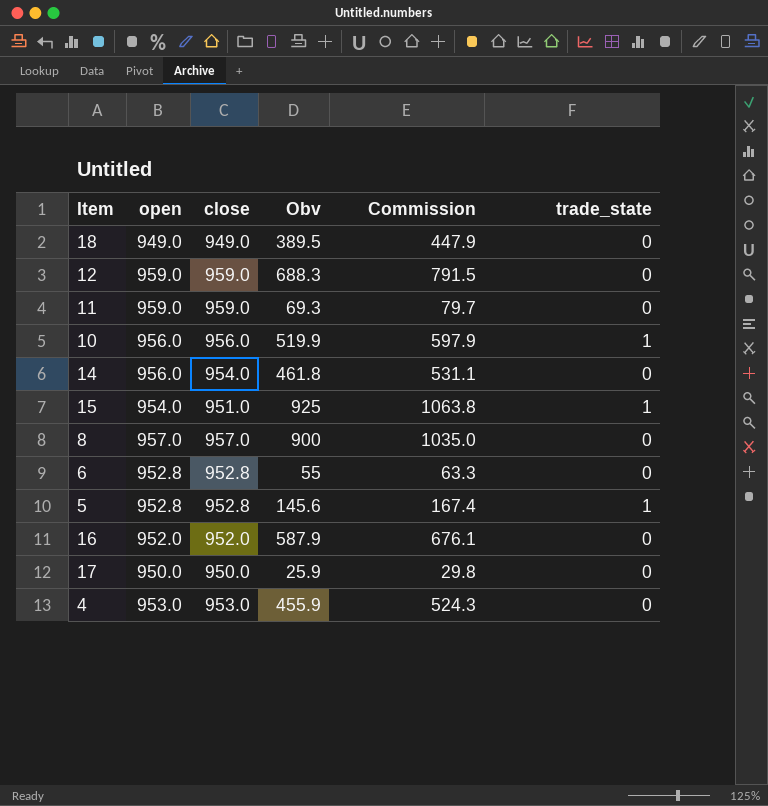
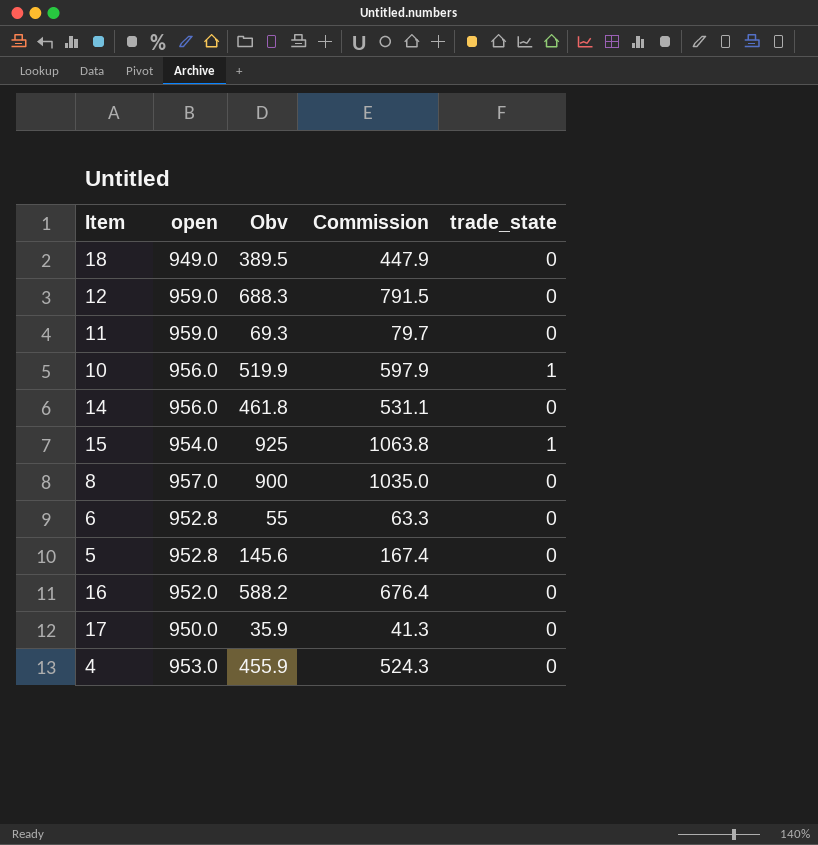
column close | position: 3 -> none
5 | trade_state: 1 -> 0
16 | Obv: 587.9 -> 588.2
16 | Commission: 676.1 -> 676.4
17 | Obv: 25.9 -> 35.9
17 | Commission: 29.8 -> 41.3

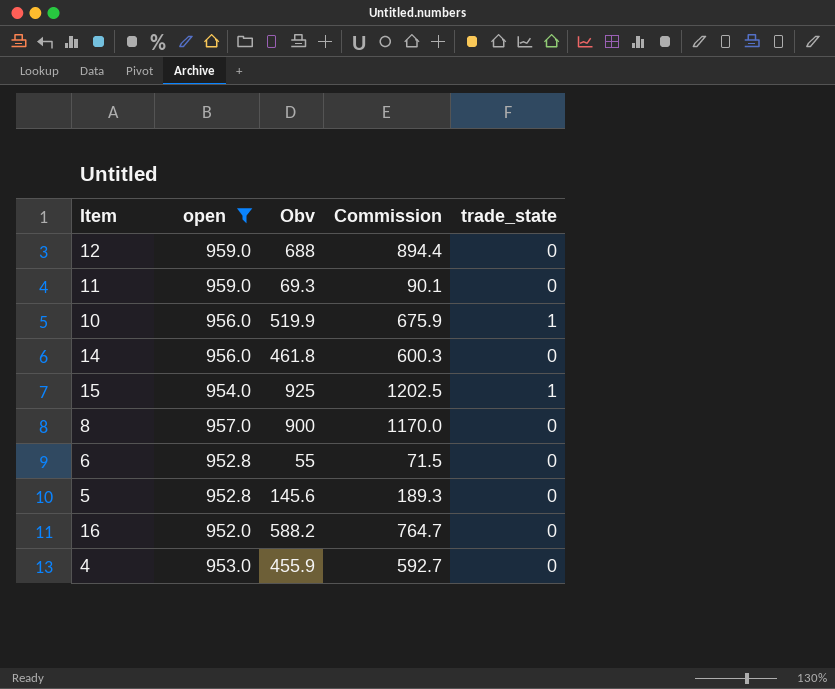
filter: none -> open >= 952.0
column Commission | formula: [Obv] * 1.15 -> [Obv] * 1.3
12 | Obv: 688.3 -> 688

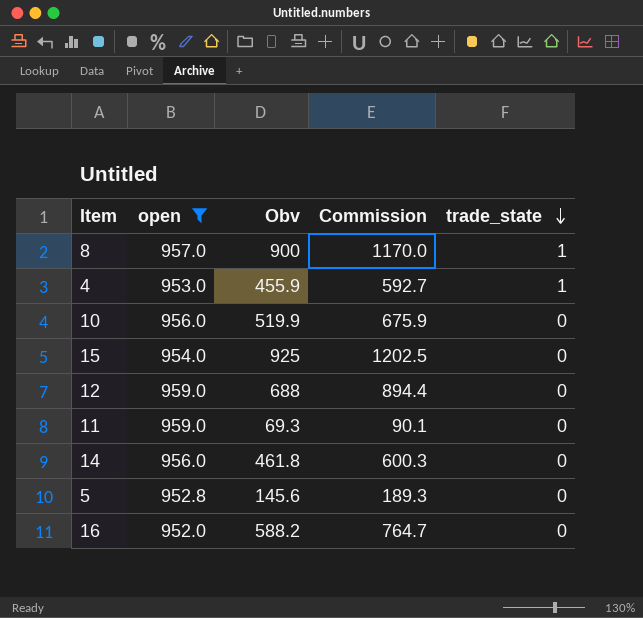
row order: none -> trade_state descending
row 6: 952.8 | 55 | 71.5 | 0 -> none
8 | trade_state: 0 -> 1
4 | trade_state: 0 -> 1
10 | trade_state: 1 -> 0
15 | trade_state: 1 -> 0

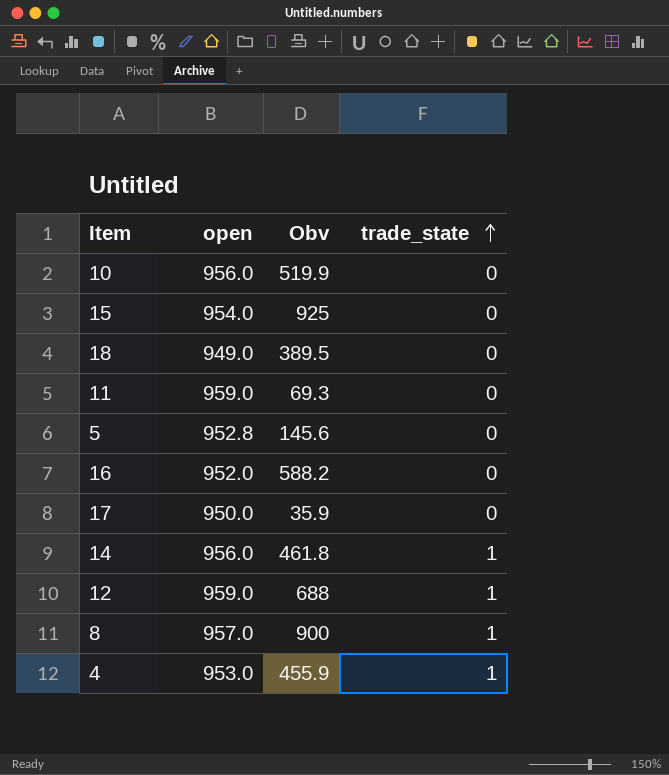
filter: open >= 952.0 -> none
row order: trade_state descending -> trade_state ascending
column Commission | formula: [Obv] * 1.3 -> none
14 | trade_state: 0 -> 1
12 | trade_state: 0 -> 1

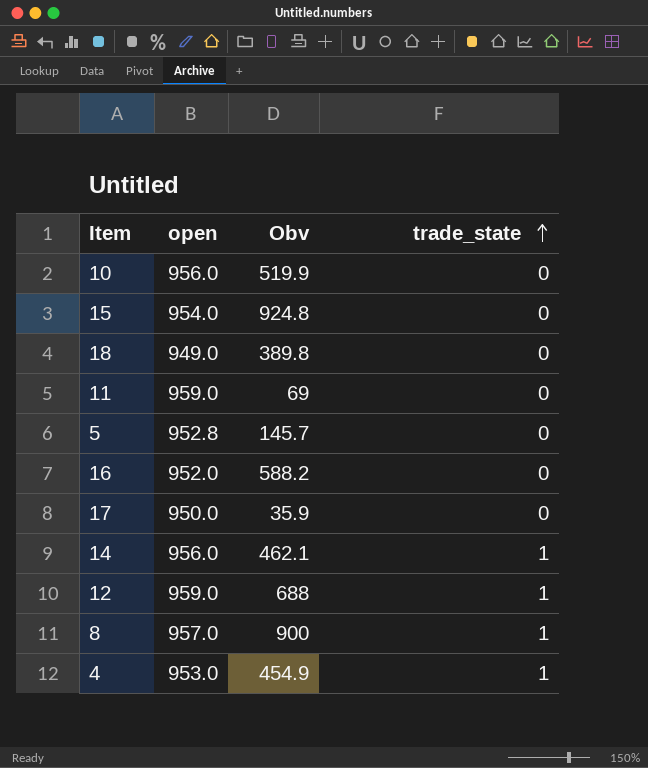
15 | Obv: 925 -> 924.8
18 | Obv: 389.5 -> 389.8
11 | Obv: 69.3 -> 69
5 | Obv: 145.6 -> 145.7
14 | Obv: 461.8 -> 462.1
4 | Obv: 455.9 -> 454.9

